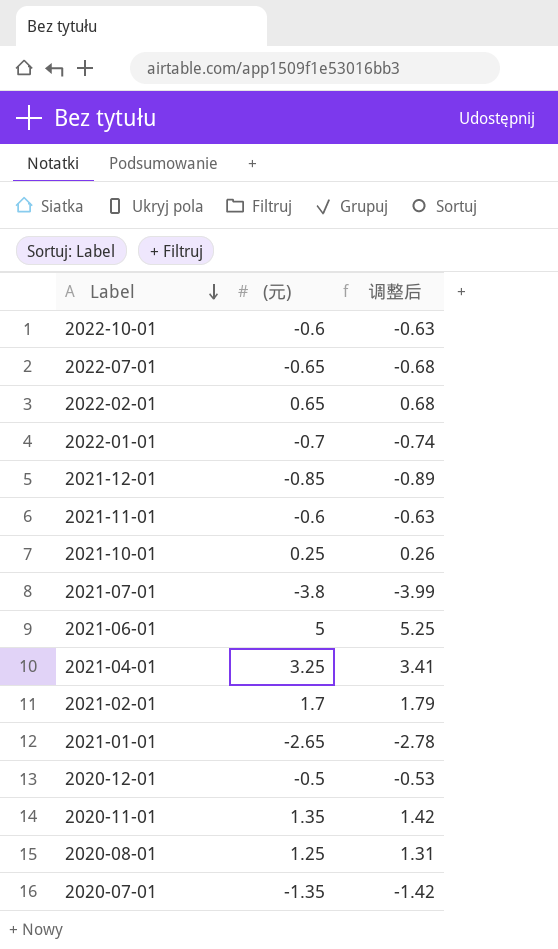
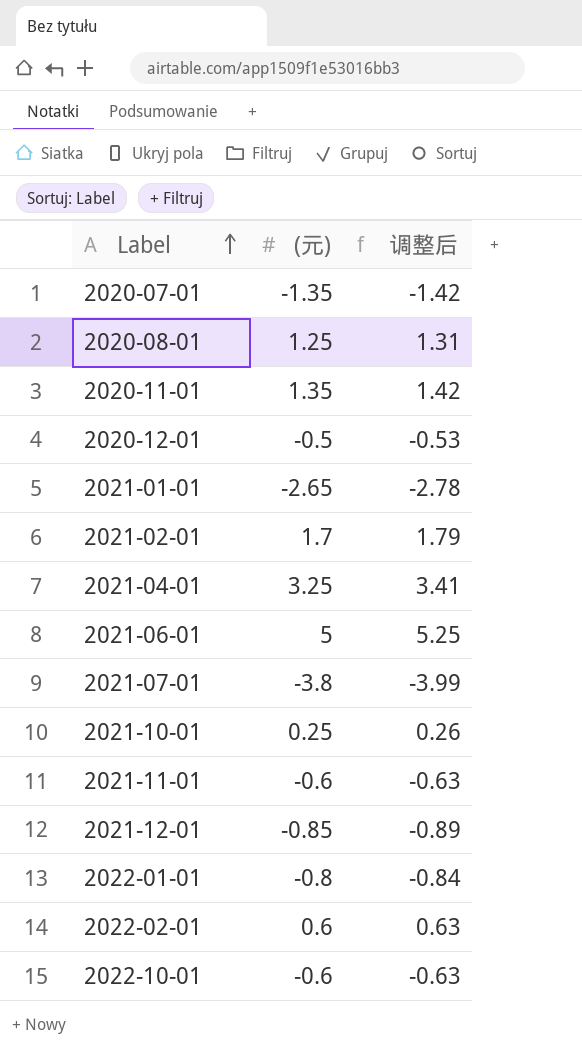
row order: Label descending -> Label ascending
row 2022-07-01: -0.65 | -0.68 -> none
2022-01-01 | (元): -0.7 -> -0.8
2022-01-01 | 调整后: -0.74 -> -0.84
2022-02-01 | (元): 0.65 -> 0.6
2022-02-01 | 调整后: 0.68 -> 0.63

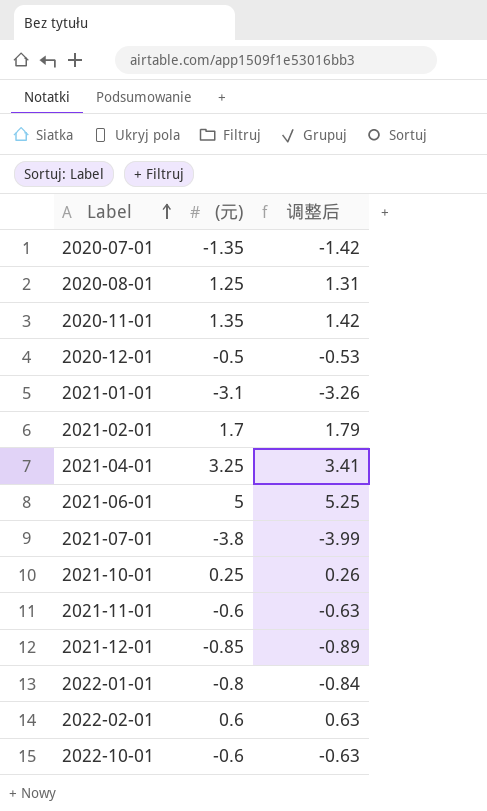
2021-01-01 | (元): -2.65 -> -3.1
2021-01-01 | 调整后: -2.78 -> -3.26

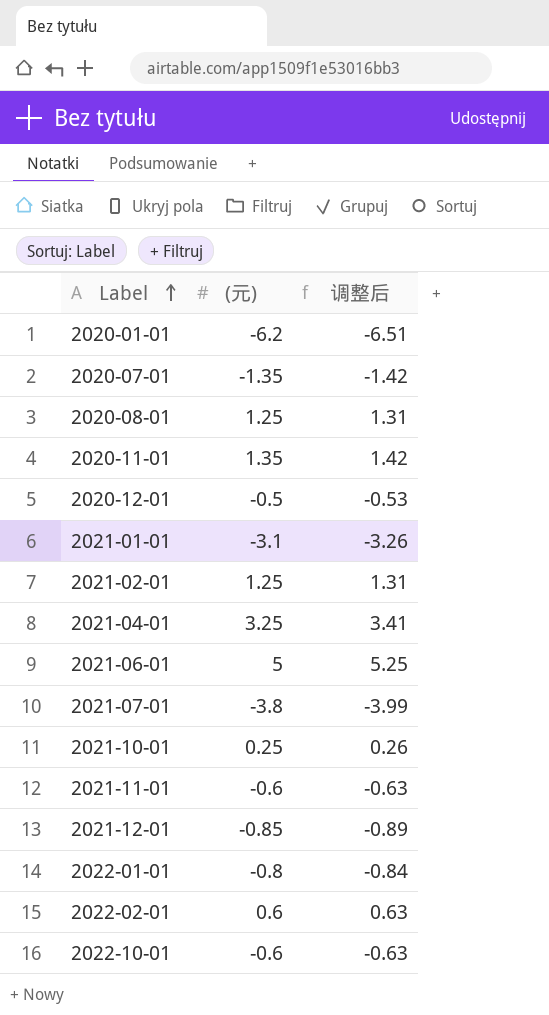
row 2020-01-01: none -> -6.2 | -6.51
2021-02-01 | (元): 1.7 -> 1.25
2021-02-01 | 调整后: 1.79 -> 1.31

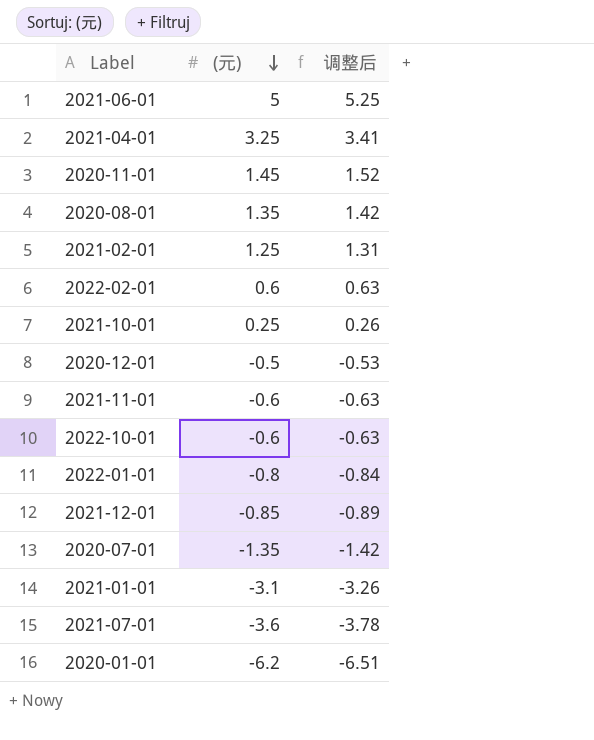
row order: Label ascending -> (元) descending
2020-11-01 | (元): 1.35 -> 1.45
2020-11-01 | 调整后: 1.42 -> 1.52
2020-08-01 | (元): 1.25 -> 1.35
2020-08-01 | 调整后: 1.31 -> 1.42
2021-07-01 | (元): -3.8 -> -3.6
2021-07-01 | 调整后: -3.99 -> -3.78

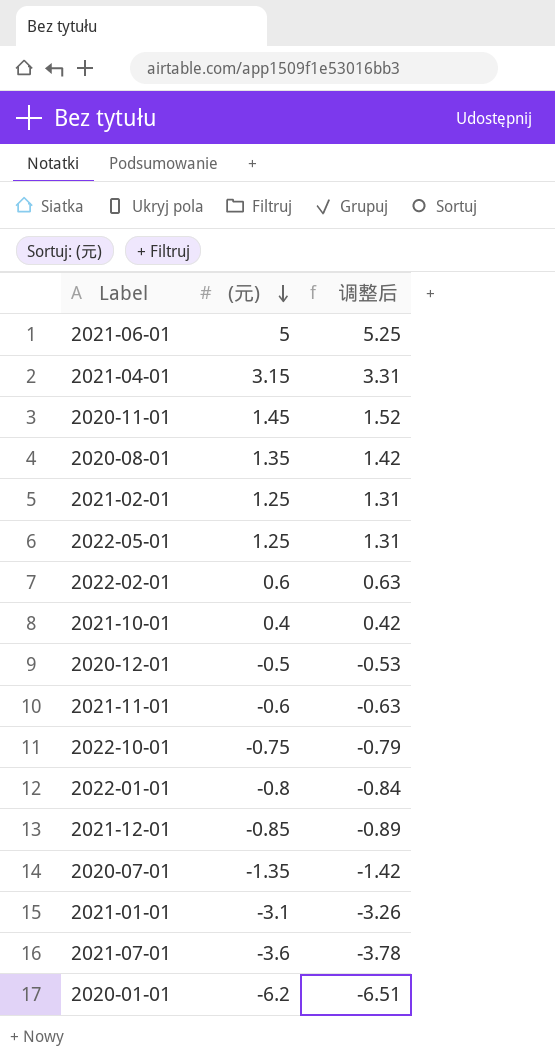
2021-04-01 | (元): 3.25 -> 3.15
2021-04-01 | 调整后: 3.41 -> 3.31
row 2022-05-01: none -> 1.25 | 1.31
2021-10-01 | (元): 0.25 -> 0.4
2021-10-01 | 调整后: 0.26 -> 0.42
2022-10-01 | (元): -0.6 -> -0.75
2022-10-01 | 调整后: -0.63 -> -0.79

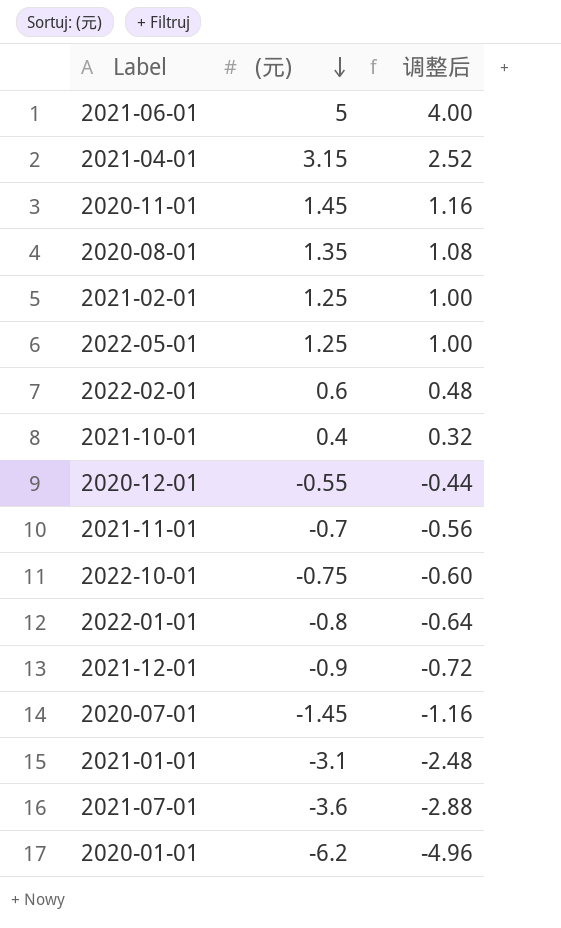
column 调整后 | formula: [(元)] * 1.05 -> [(元)] * 0.8
2020-12-01 | (元): -0.5 -> -0.55
2021-11-01 | (元): -0.6 -> -0.7
2021-12-01 | (元): -0.85 -> -0.9
2020-07-01 | (元): -1.35 -> -1.45

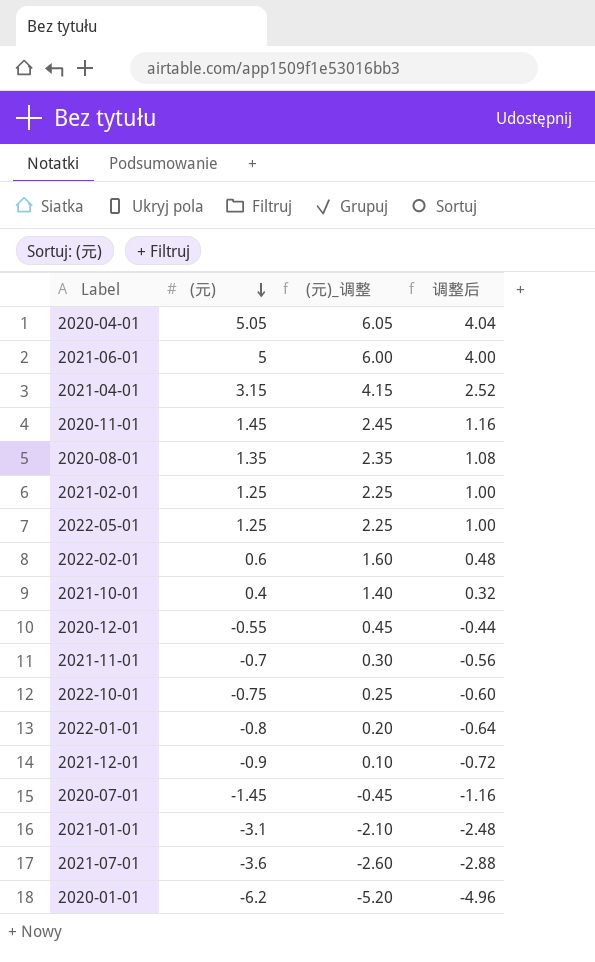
column (元)_调整 | formula: none -> [(元)] + 1
row 2020-04-01: none -> 5.05 | 6.05 | 4.04

